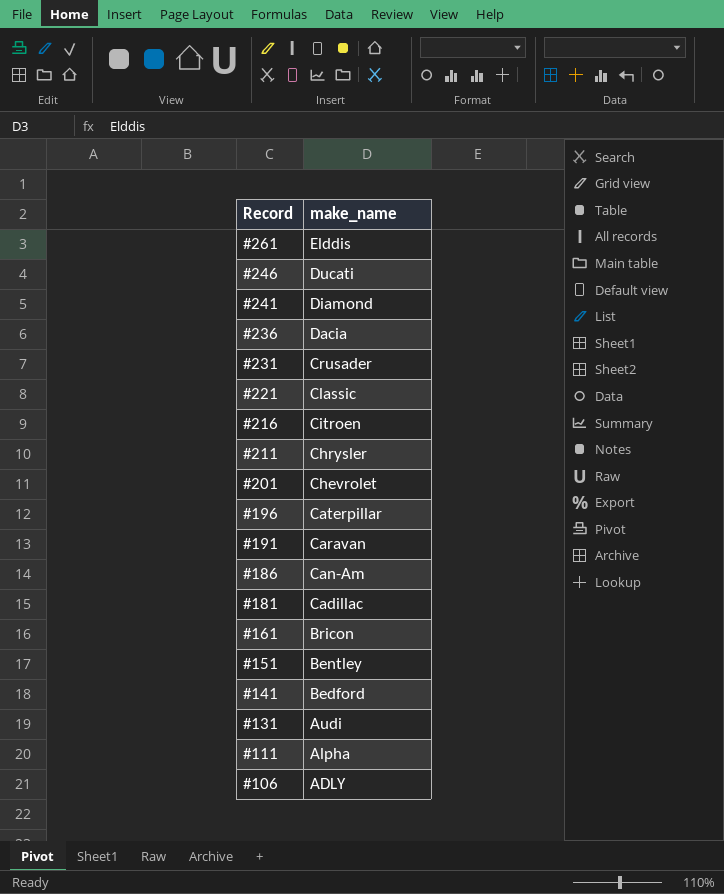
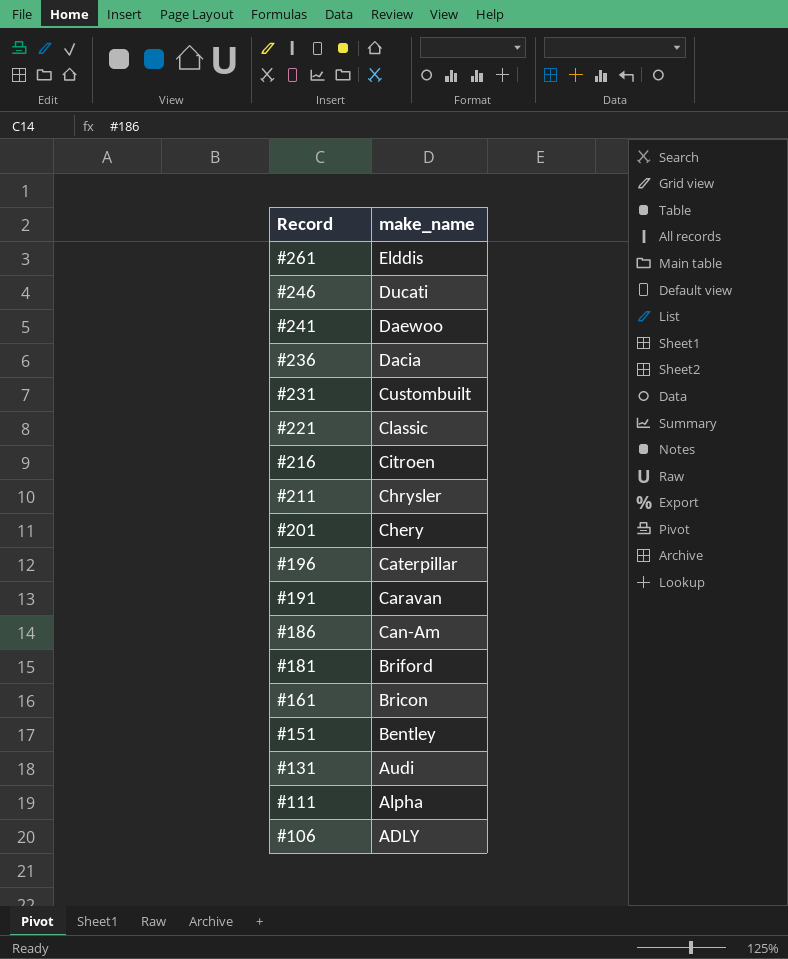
row #141: Bedford -> none
#241 | make_name: Diamond -> Daewoo
#231 | make_name: Crusader -> Custombuilt
#201 | make_name: Chevrolet -> Chery
#181 | make_name: Cadillac -> Briford

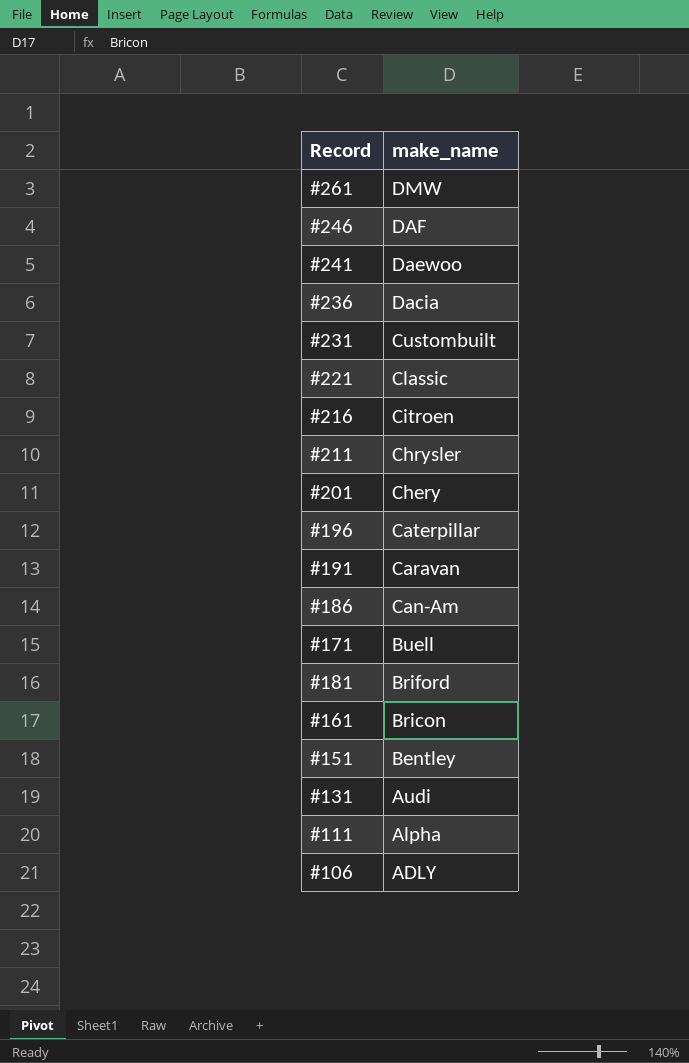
#261 | make_name: Elddis -> DMW
#246 | make_name: Ducati -> DAF
row #171: none -> Buell

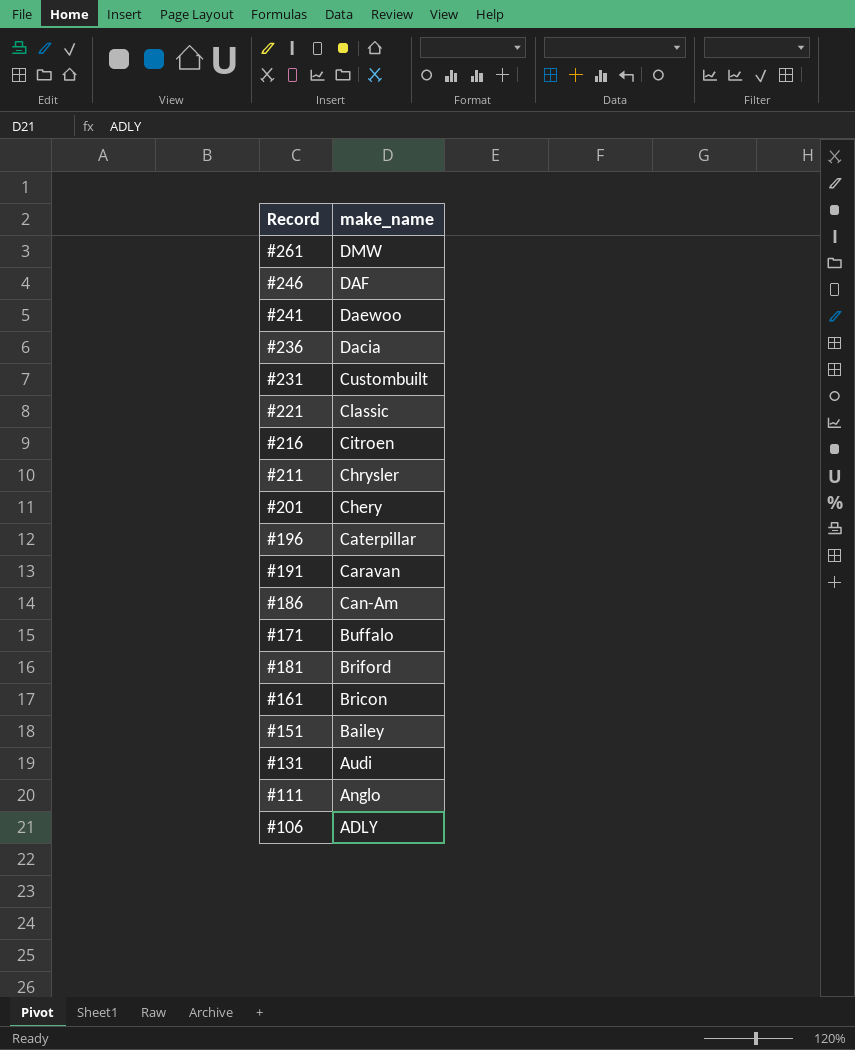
#171 | make_name: Buell -> Buffalo
#151 | make_name: Bentley -> Bailey
#111 | make_name: Alpha -> Anglo

